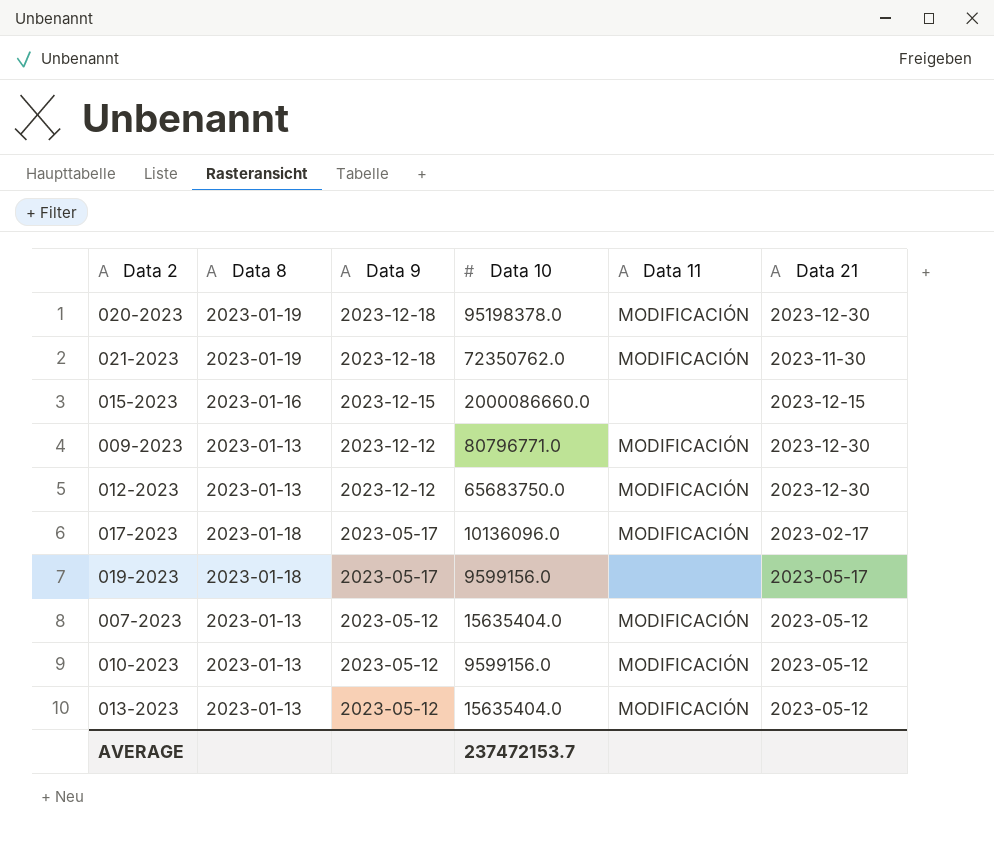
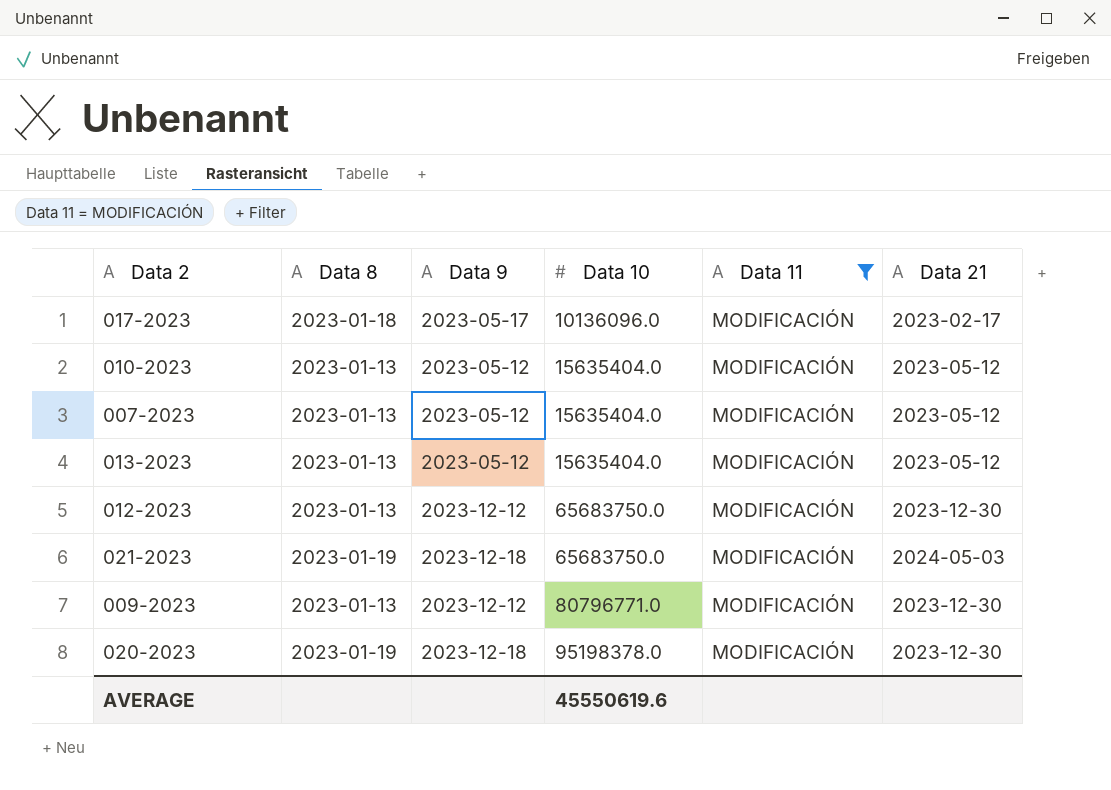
filter: none -> Data 11 = MODIFICACIÓN
row order: Data 9 descending -> Data 10 ascending
010-2023 | Data 10: 9599156.0 -> 15635404.0
021-2023 | Data 10: 72350762.0 -> 65683750.0
021-2023 | Data 21: 2023-11-30 -> 2024-05-03
AVERAGE | Data 10: 237472153.7 -> 45550619.6

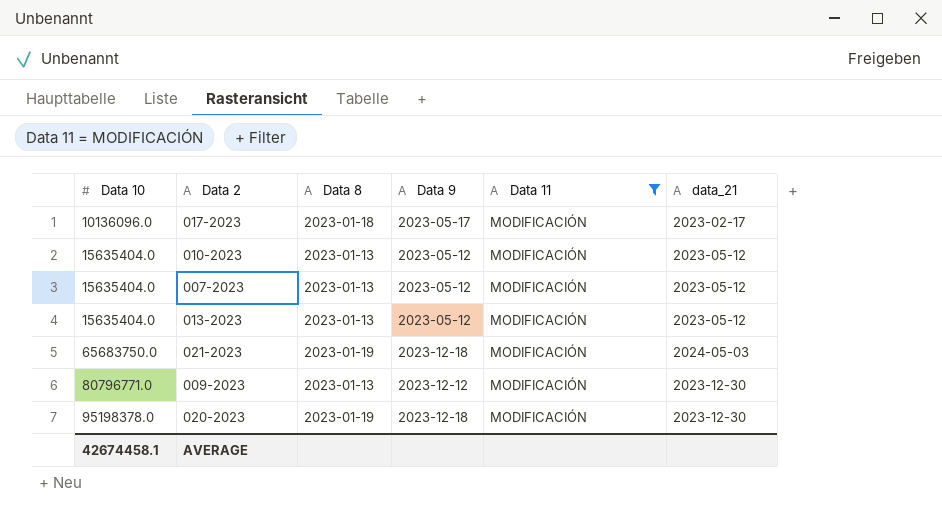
column Data 10 | position: 4 -> 1
column name: Data 21 -> data_21
row 012-2023: 2023-01-13 | 2023-12-12 | 65683750.0 | MODIFICACIÓN | 2023-12-30 -> none
AVERAGE | Data 10: 45550619.6 -> 42674458.1

